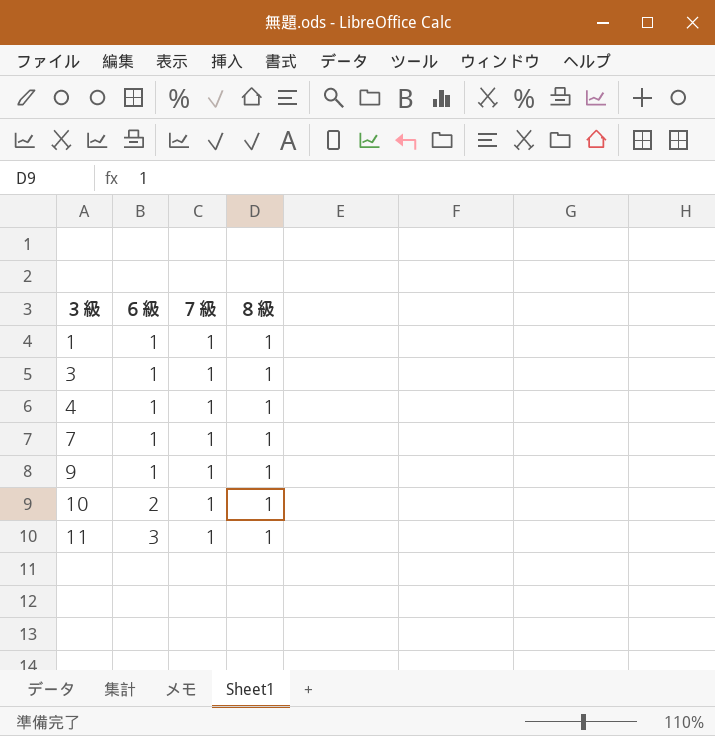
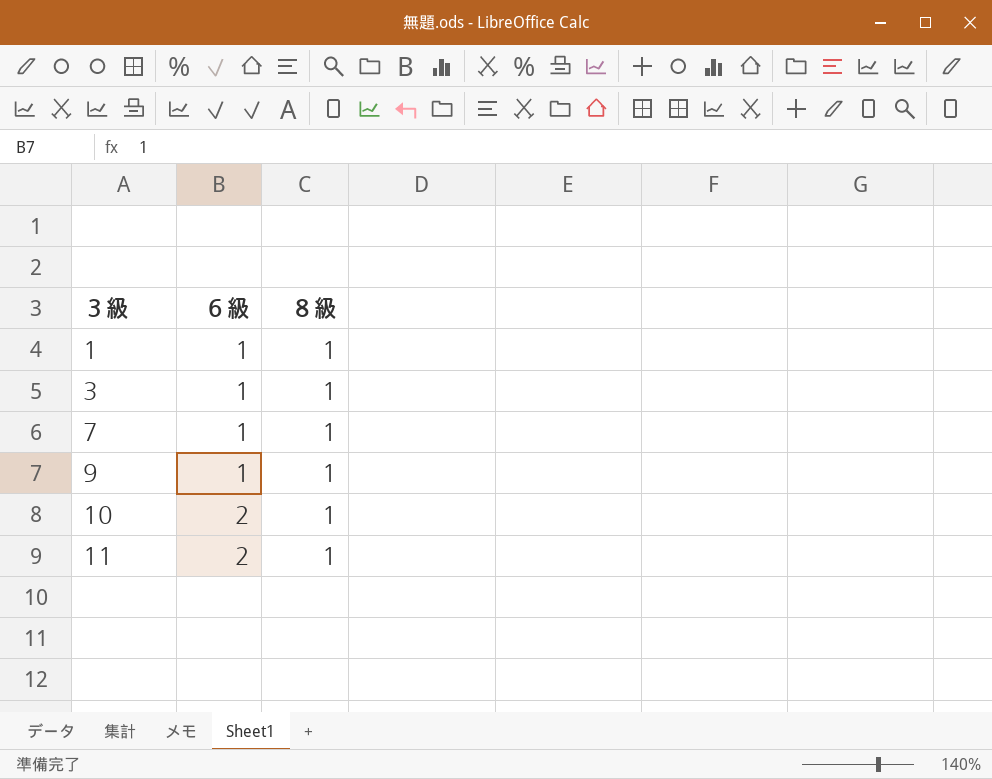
column ７級 | position: 3 -> none
row 4: 1 | 1 | 1 -> none
11 | ６級: 3 -> 2

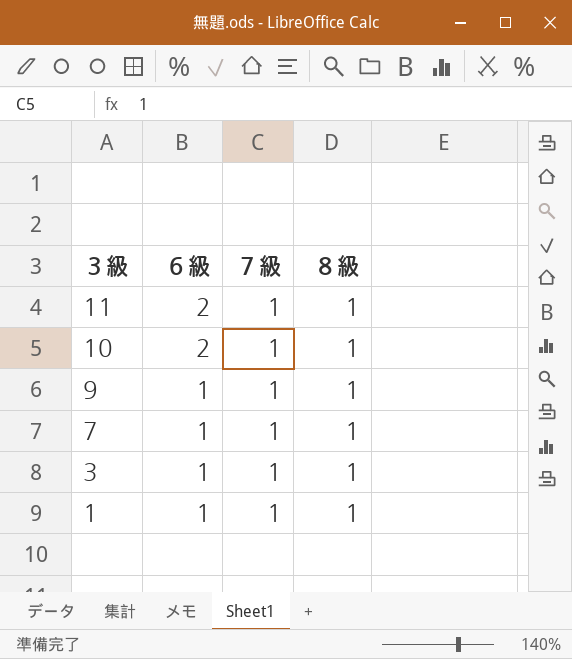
row order: ３級 ascending -> ３級 descending
column ７級 | position: none -> 3

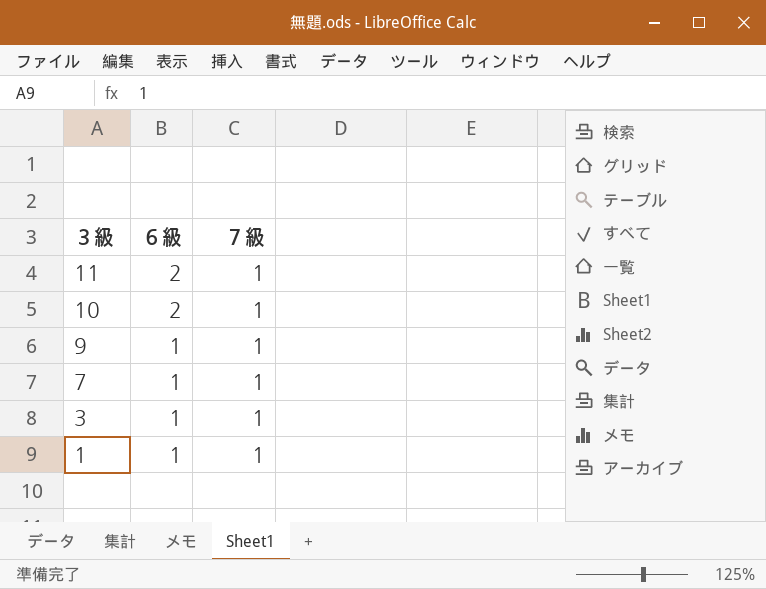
column ８級 | position: 4 -> none

